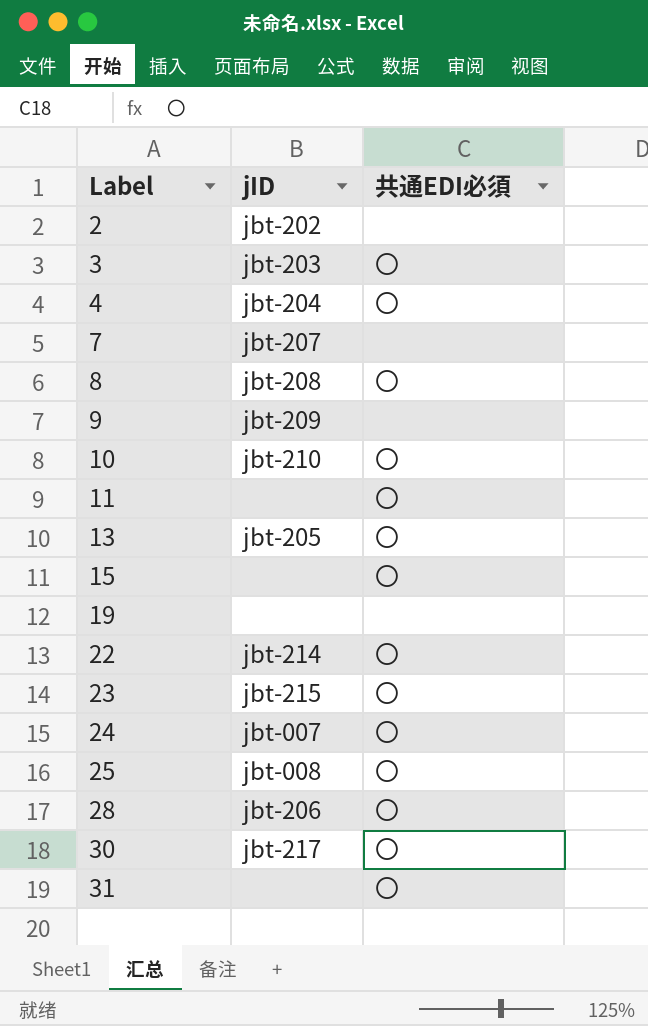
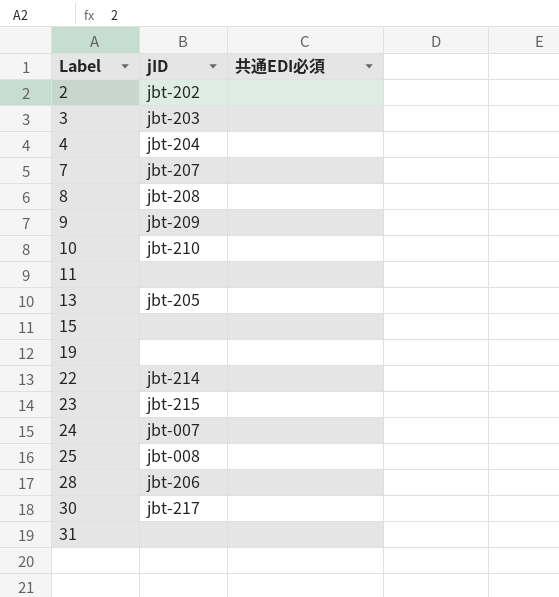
3 | 共通EDI必須: 〇 -> none
4 | 共通EDI必須: 〇 -> none
8 | 共通EDI必須: 〇 -> none
10 | 共通EDI必須: 〇 -> none
11 | 共通EDI必須: 〇 -> none
13 | 共通EDI必須: 〇 -> none
15 | 共通EDI必須: 〇 -> none
22 | 共通EDI必須: 〇 -> none
23 | 共通EDI必須: 〇 -> none
24 | 共通EDI必須: 〇 -> none
25 | 共通EDI必須: 〇 -> none
28 | 共通EDI必須: 〇 -> none
30 | 共通EDI必須: 〇 -> none
31 | 共通EDI必須: 〇 -> none

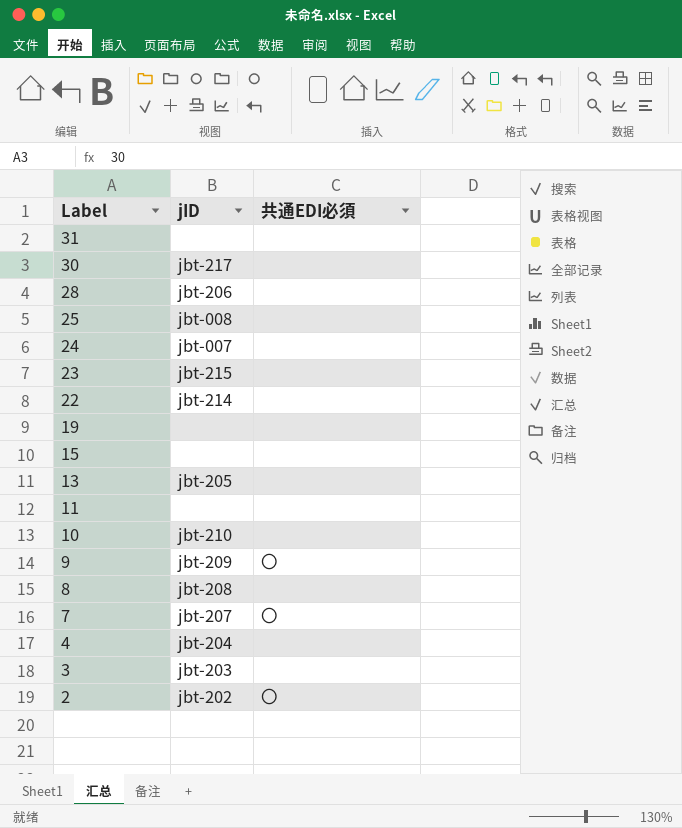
row order: Label ascending -> Label descending
9 | 共通EDI必須: none -> 〇
7 | 共通EDI必須: none -> 〇
2 | 共通EDI必須: none -> 〇

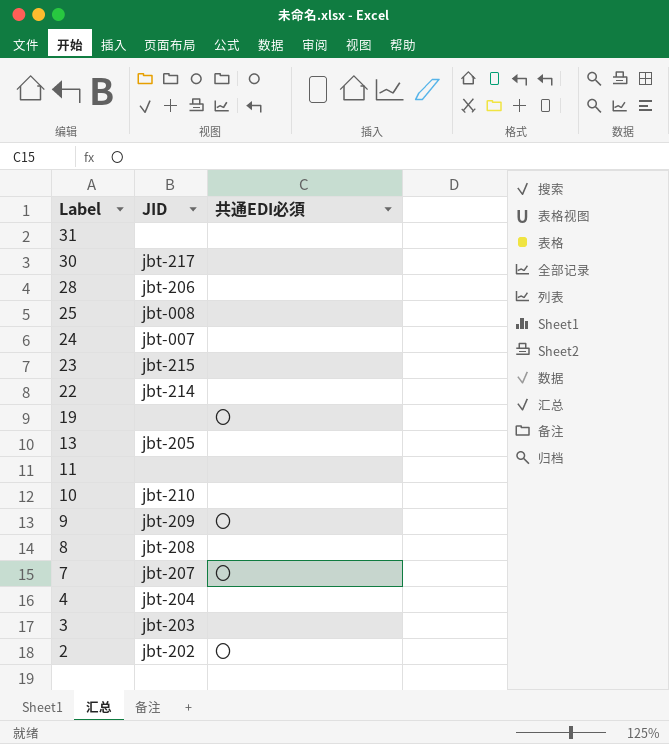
column name: jID -> JID
row 15: none | none -> none
19 | 共通EDI必須: none -> 〇

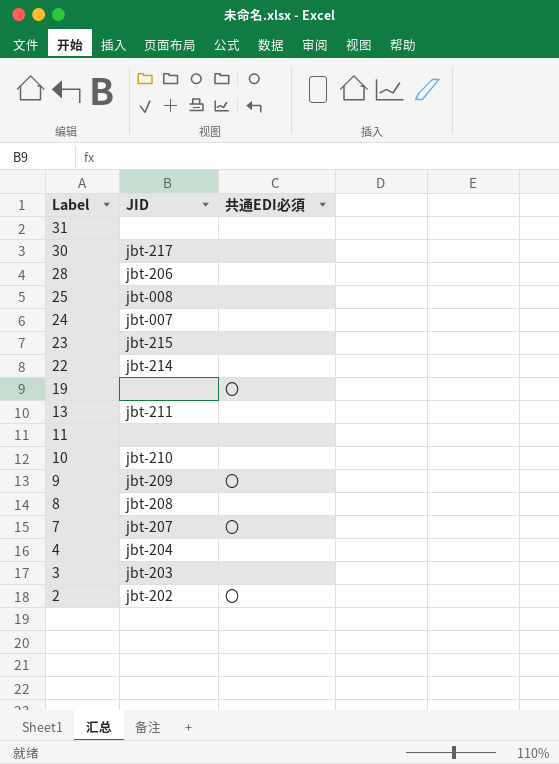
13 | JID: jbt-205 -> jbt-211

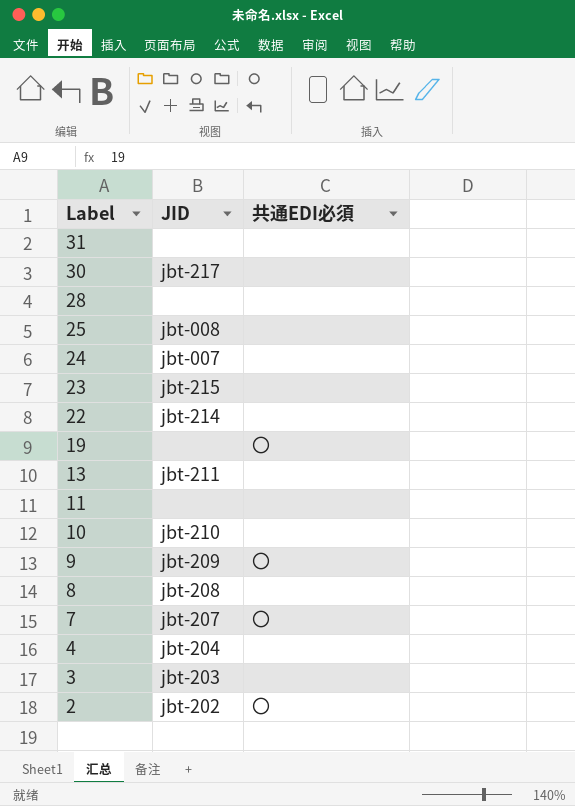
28 | JID: jbt-206 -> none

